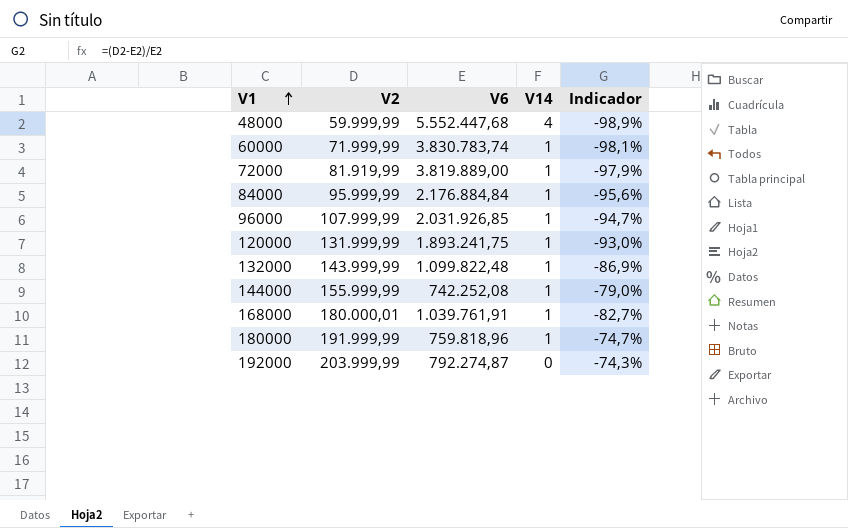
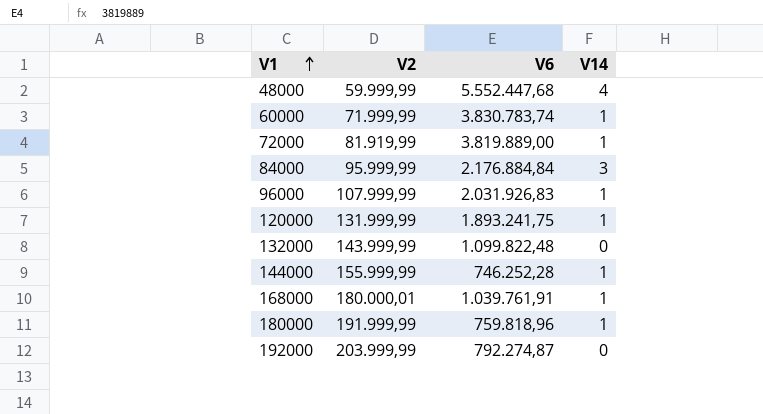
column Indicador | formula: ([V2] - [V6]) / [V6] -> none
84000 | V14: 1 -> 3
96000 | V6: 2.031.926,85 -> 2.031.926,83
132000 | V14: 1 -> 0
144000 | V6: 742.252,08 -> 746.252,28

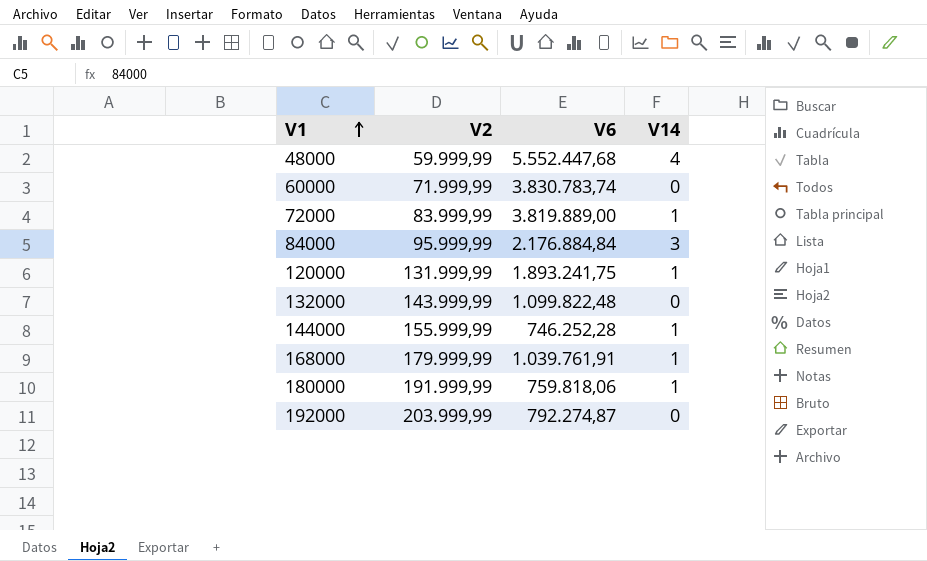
row 96000: 107.999,99 | 2.031.926,83 | 1 -> none
60000 | V14: 1 -> 0
72000 | V2: 81.919,99 -> 83.999,99
168000 | V2: 180.000,01 -> 179.999,99
180000 | V6: 759.818,96 -> 759.818,06

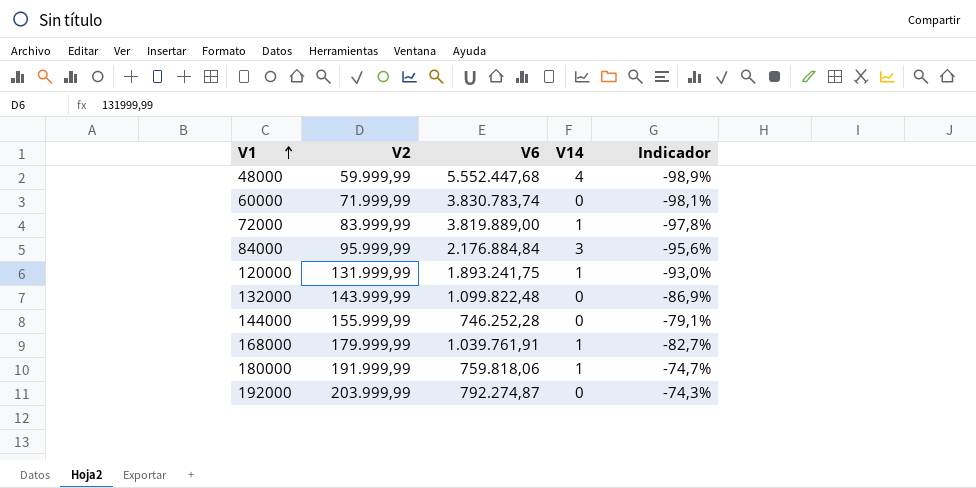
column Indicador | formula: none -> ([V2] - [V6]) / [V6]
144000 | V14: 1 -> 0

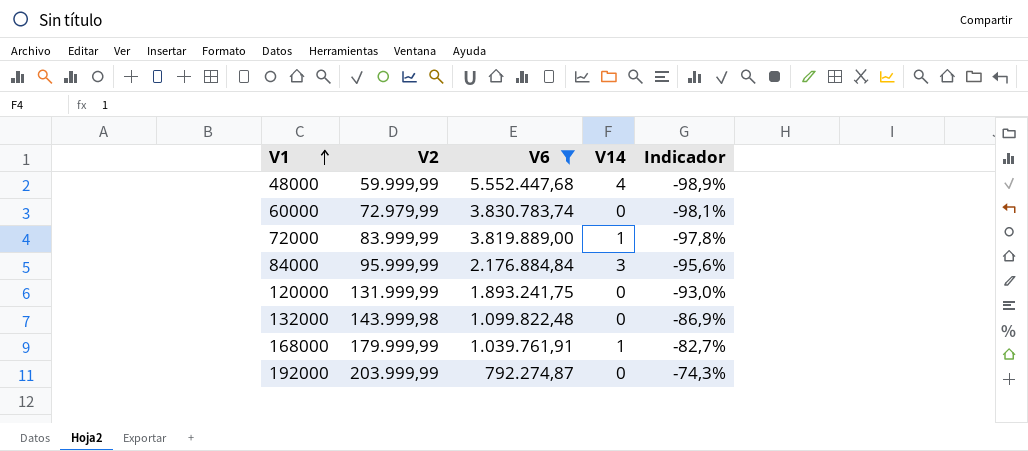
filter: none -> V6 >= 792.274,87
60000 | V2: 71.999,99 -> 72.979,99
120000 | V14: 1 -> 0
132000 | V2: 143.999,99 -> 143.999,98

